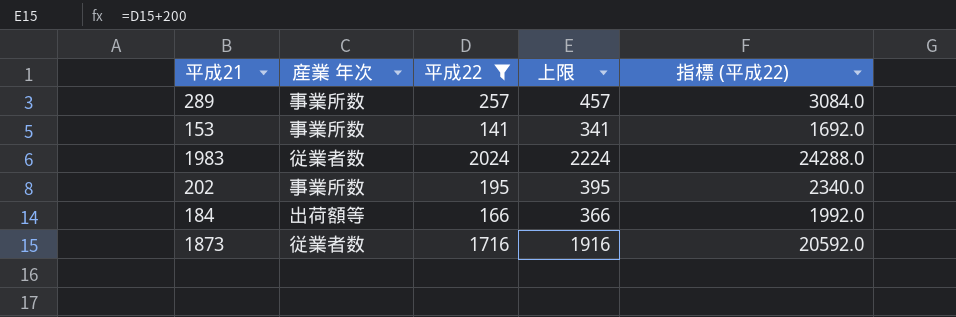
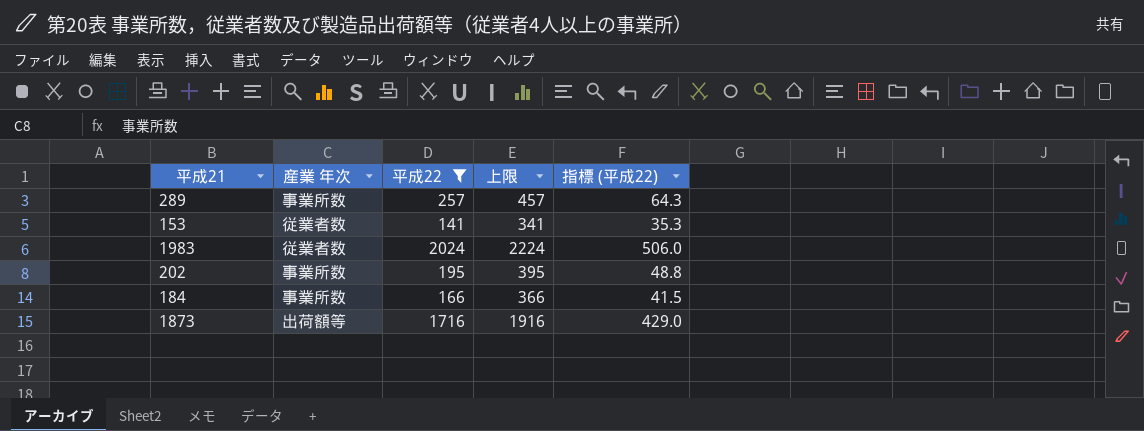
column 指標 (平成22) | formula: [平成22] * 12 -> [平成22] * 0.25
153 | 産業 年次: 事業所数 -> 従業者数
184 | 産業 年次: 出荷額等 -> 事業所数
1873 | 産業 年次: 従業者数 -> 出荷額等

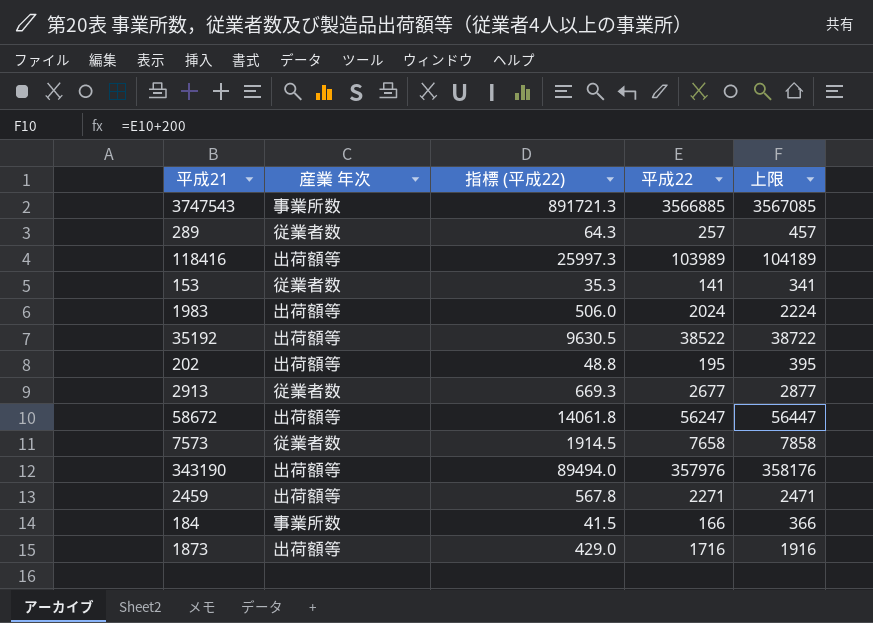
filter: 平成22 <= 2024 -> none
column 指標 (平成22) | position: 5 -> 3
289 | 産業 年次: 事業所数 -> 従業者数
1983 | 産業 年次: 従業者数 -> 出荷額等
202 | 産業 年次: 事業所数 -> 出荷額等

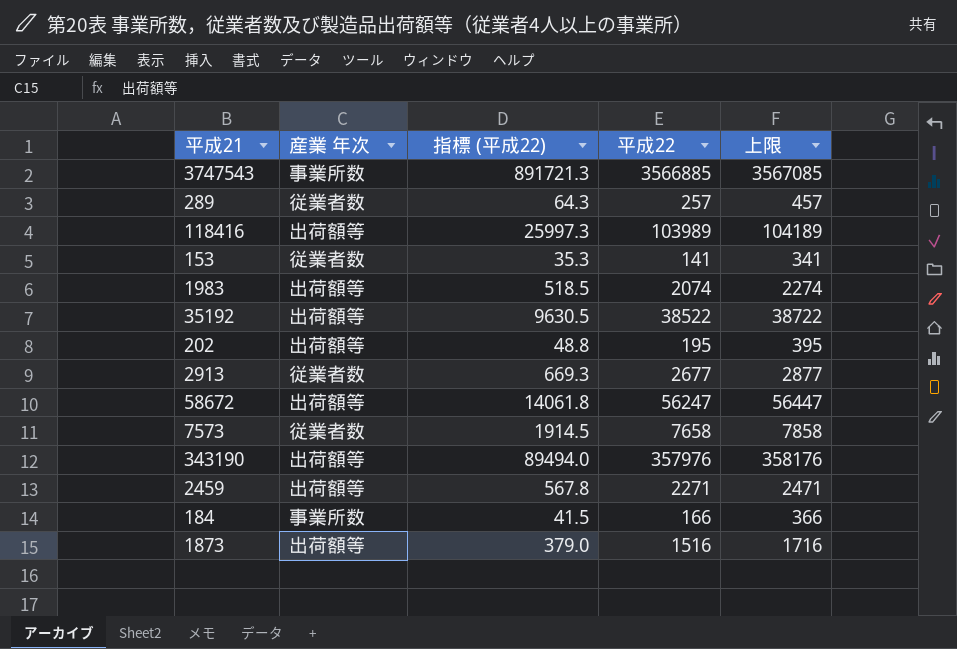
1983 | 指標 (平成22): 506.0 -> 518.5
1983 | 平成22: 2024 -> 2074
1983 | 上限: 2224 -> 2274
1873 | 指標 (平成22): 429.0 -> 379.0
1873 | 平成22: 1716 -> 1516
1873 | 上限: 1916 -> 1716

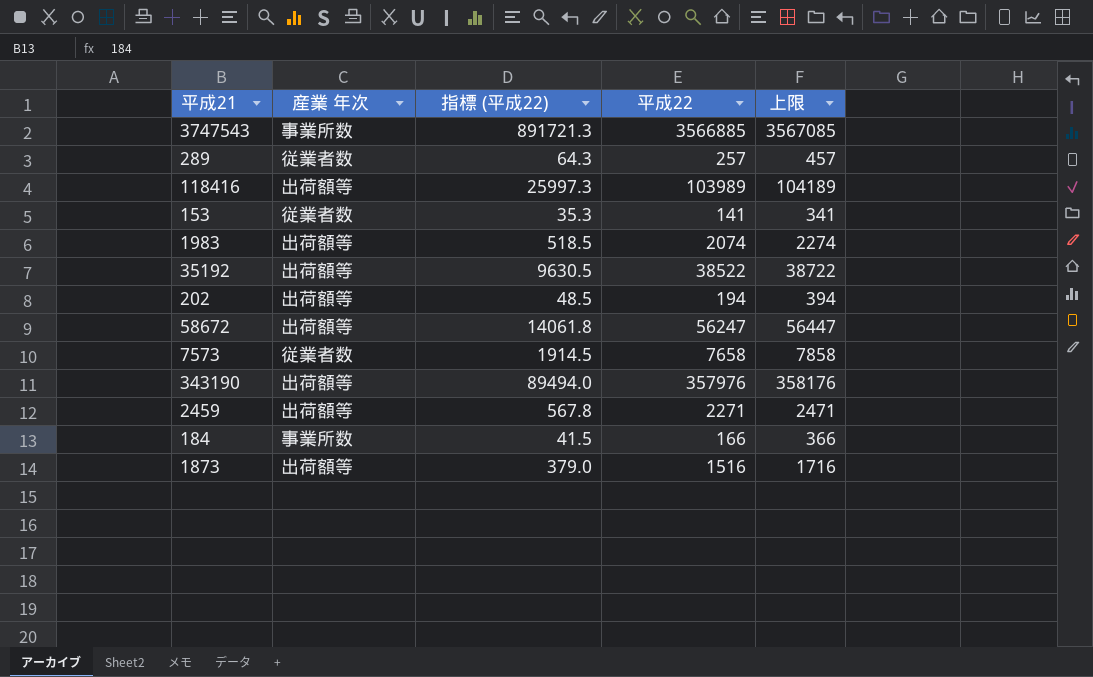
row 2913: 従業者数 | 669.3 | 2677 | 2877 -> none
202 | 指標 (平成22): 48.8 -> 48.5
202 | 平成22: 195 -> 194
202 | 上限: 395 -> 394

